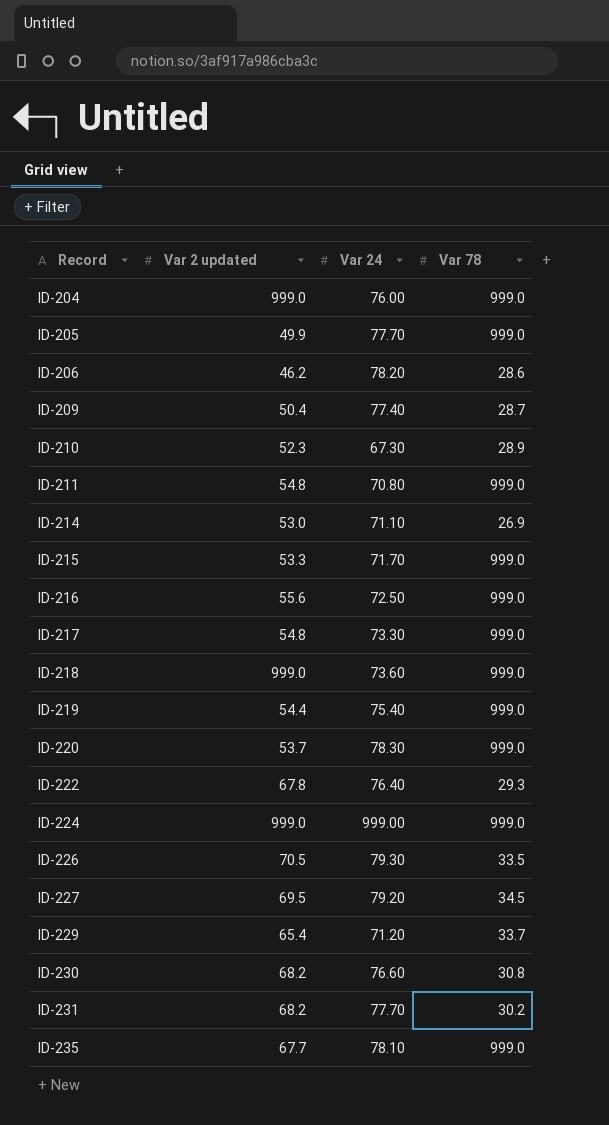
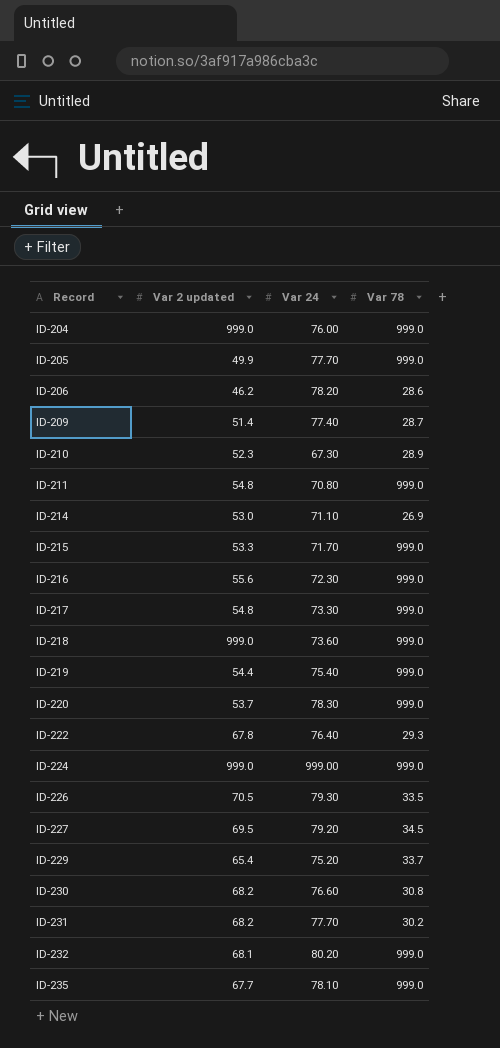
ID-209 | Var 2 updated: 50.4 -> 51.4
ID-216 | Var 24: 72.50 -> 72.30
ID-229 | Var 24: 71.20 -> 75.20
row ID-232: none -> 68.1 | 80.20 | 999.0

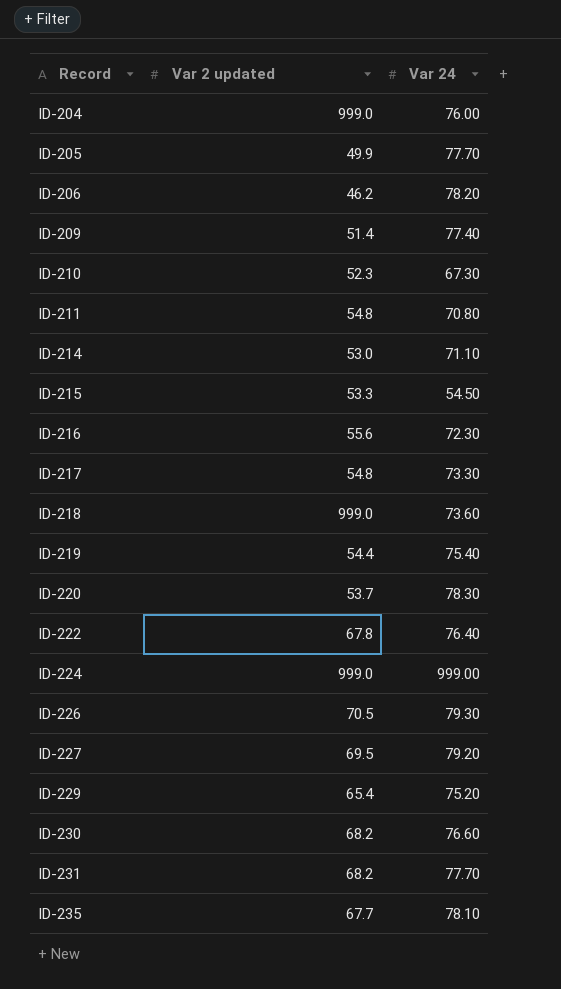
column Var 78 | position: 4 -> none
row ID-232: 68.1 | 80.20 | 999.0 -> none
ID-215 | Var 24: 71.70 -> 54.50

